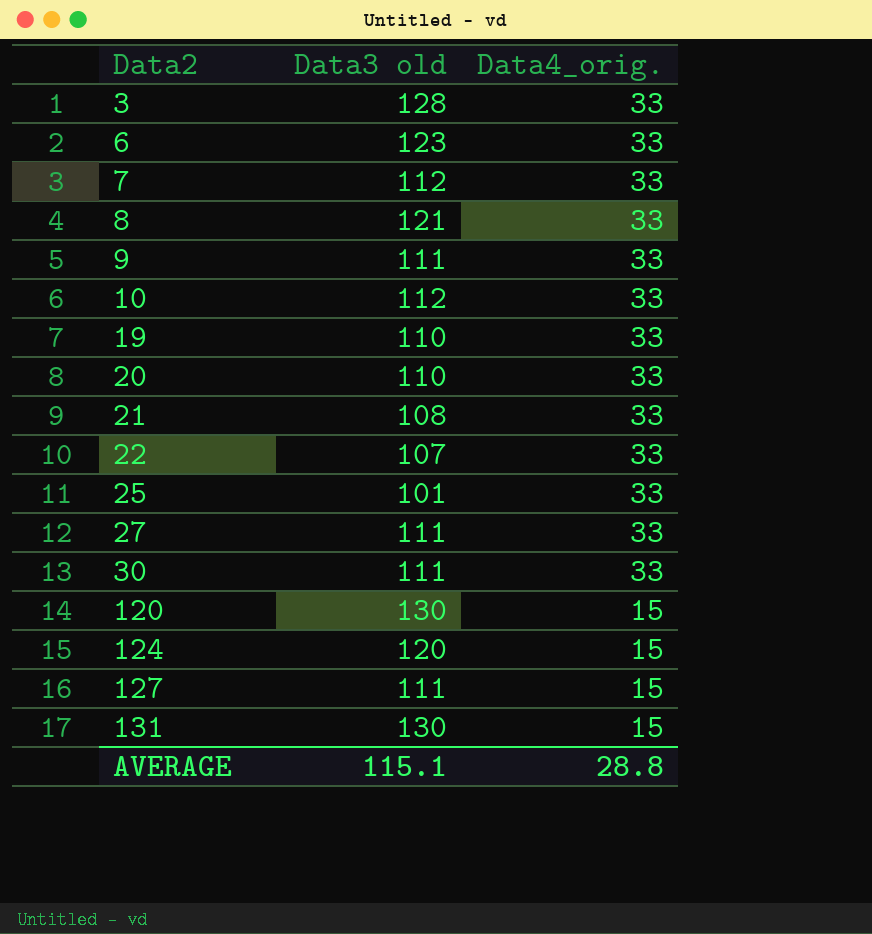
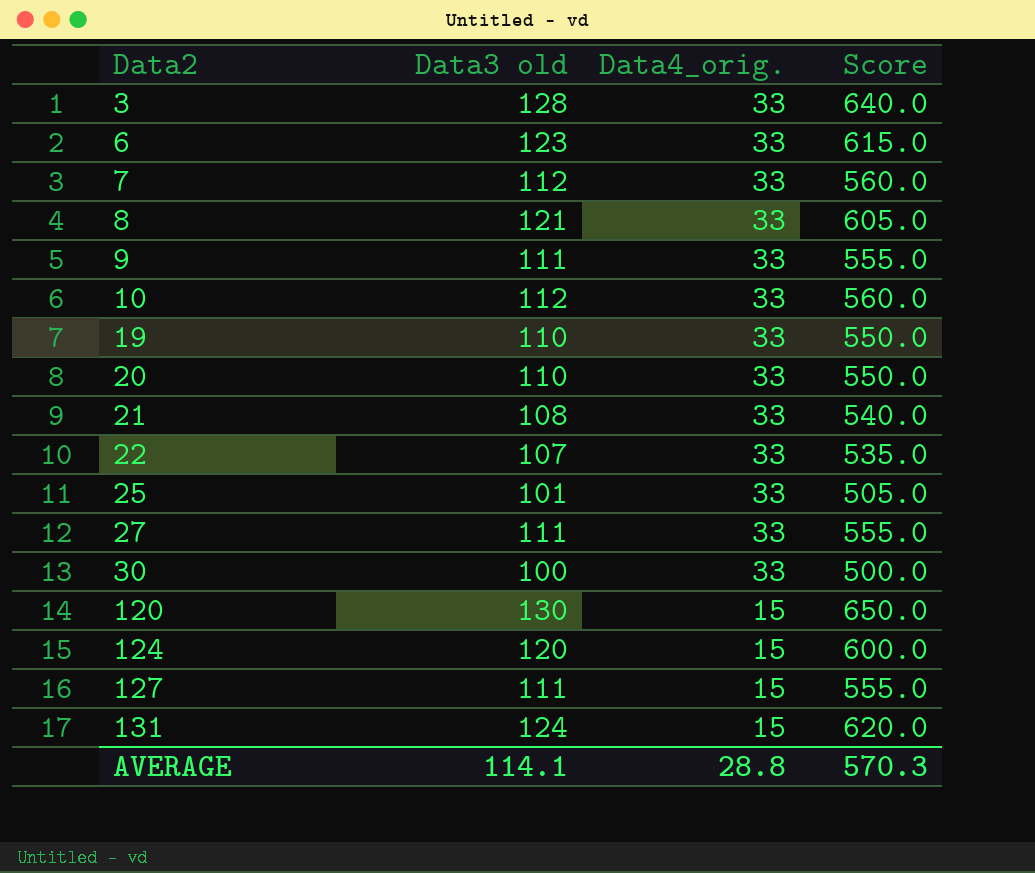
column Score | formula: none -> [Data3 old] * 5
30 | Data3 old: 111 -> 100
131 | Data3 old: 130 -> 124
AVERAGE | Data3 old: 115.1 -> 114.1

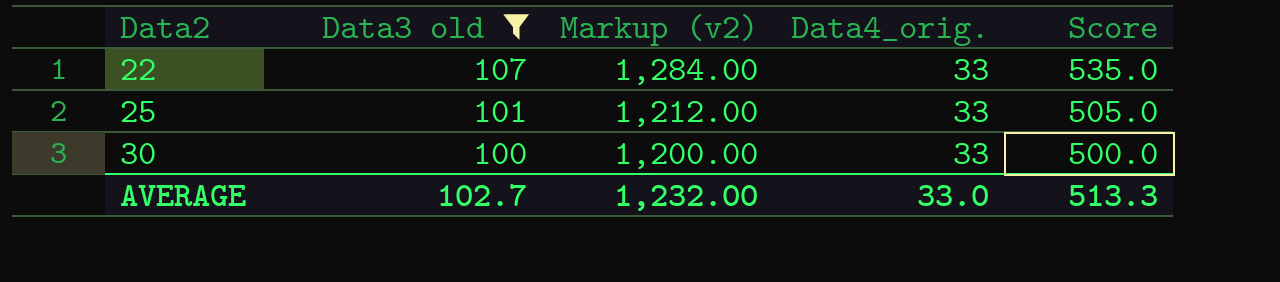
filter: none -> Data3 old <= 107
column Markup (v2) | formula: none -> [Data3 old] * 12
AVERAGE | Data3 old: 114.1 -> 102.7
AVERAGE | Data4_orig.: 28.8 -> 33.0
AVERAGE | Score: 570.3 -> 513.3

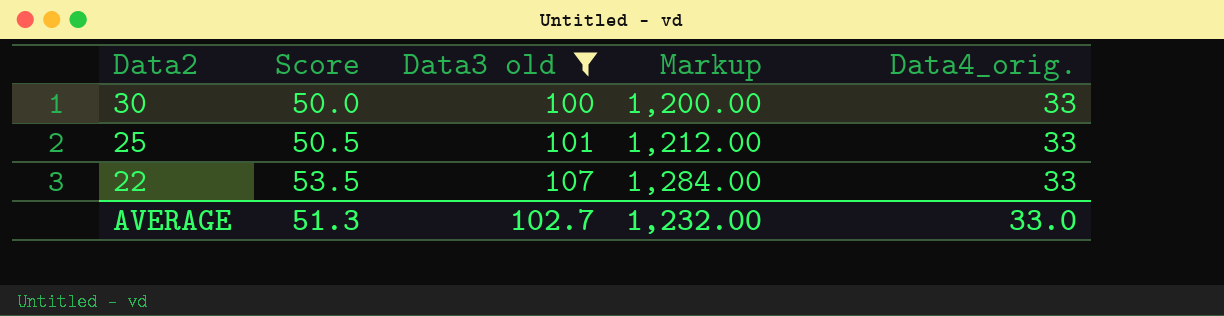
row order: Data2 ascending -> Data2 descending
column Score | formula: [Data3 old] * 5 -> [Data3 old] * 0.5
column Score | position: 5 -> 2
column name: Markup (v2) -> Markup
AVERAGE | Score: 513.3 -> 51.3

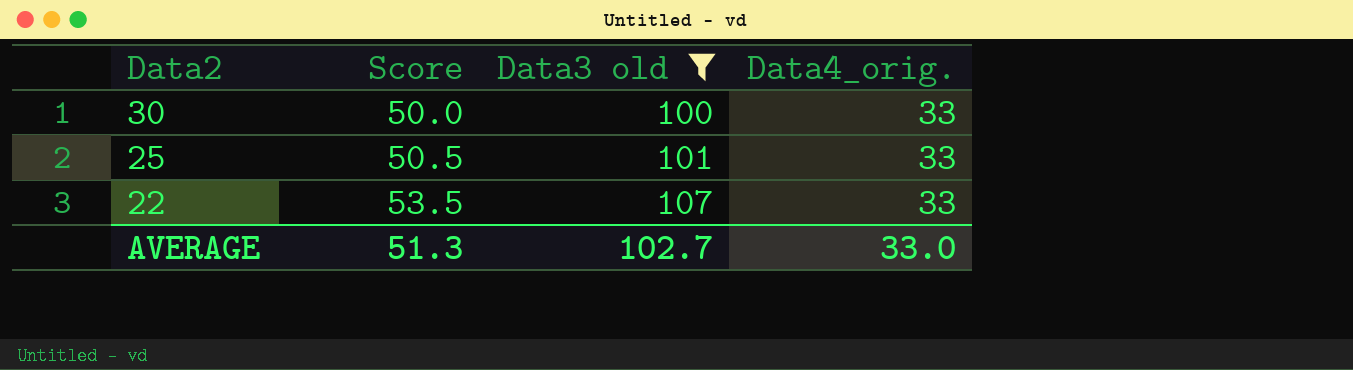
column Markup | formula: [Data3 old] * 12 -> none

